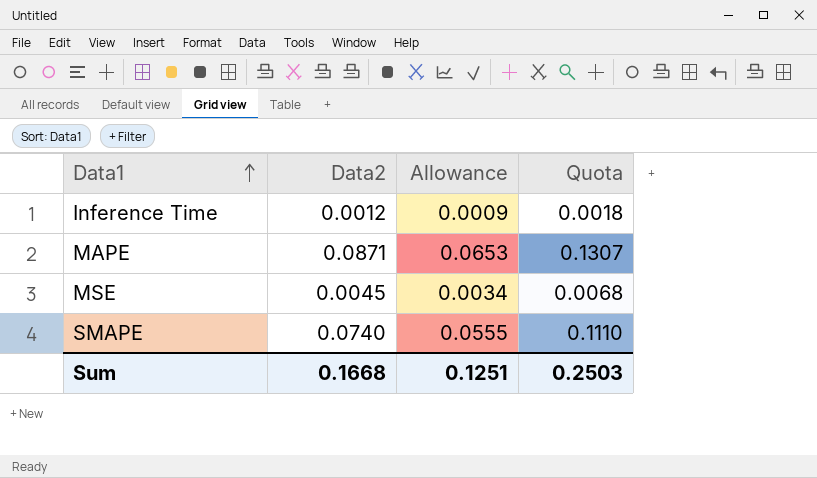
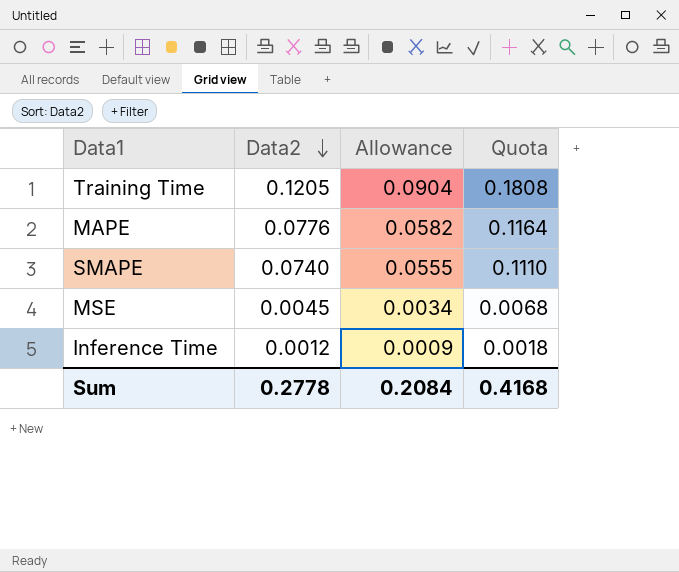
row order: Data1 ascending -> Data2 descending
row Training Time: none -> 0.1205 | 0.0904 | 0.1808
MAPE | Data2: 0.0871 -> 0.0776
MAPE | Allowance: 0.0653 -> 0.0582
MAPE | Quota: 0.1307 -> 0.1164
Sum | Data2: 0.1668 -> 0.2778
Sum | Allowance: 0.1251 -> 0.2084
Sum | Quota: 0.2503 -> 0.4168

